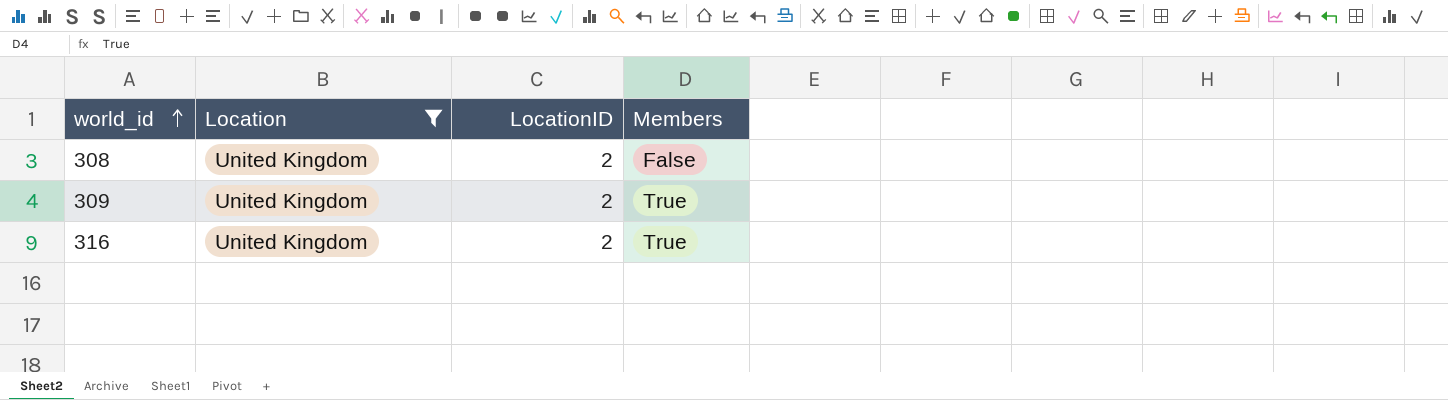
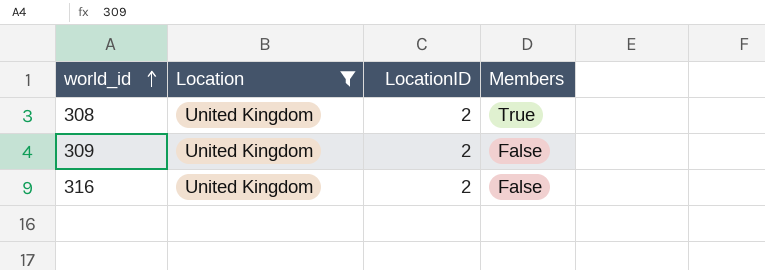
308 | Members: False -> True
309 | Members: True -> False
316 | Members: True -> False

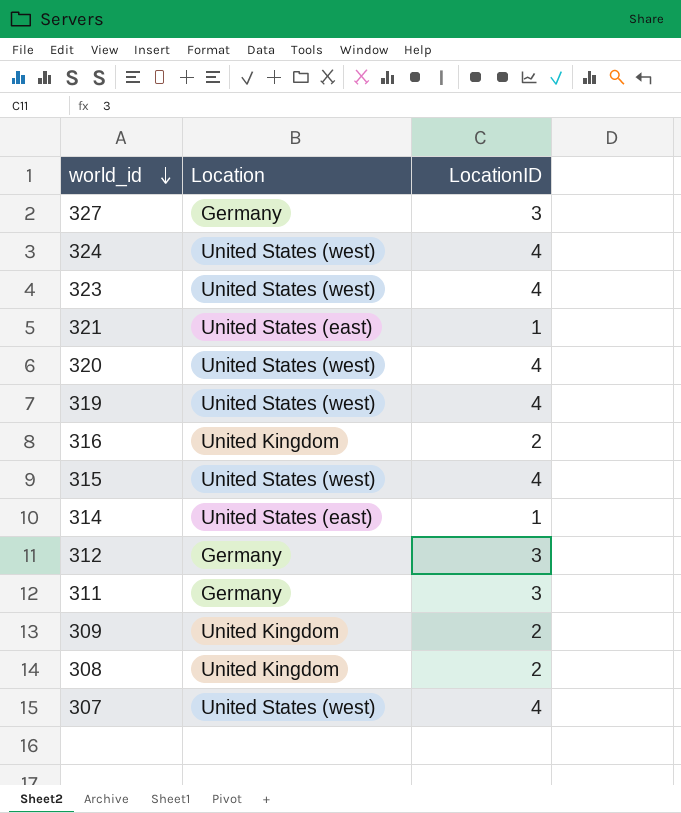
filter: Location = United Kingdom -> none
row order: world_id ascending -> world_id descending
column Members | position: 4 -> none

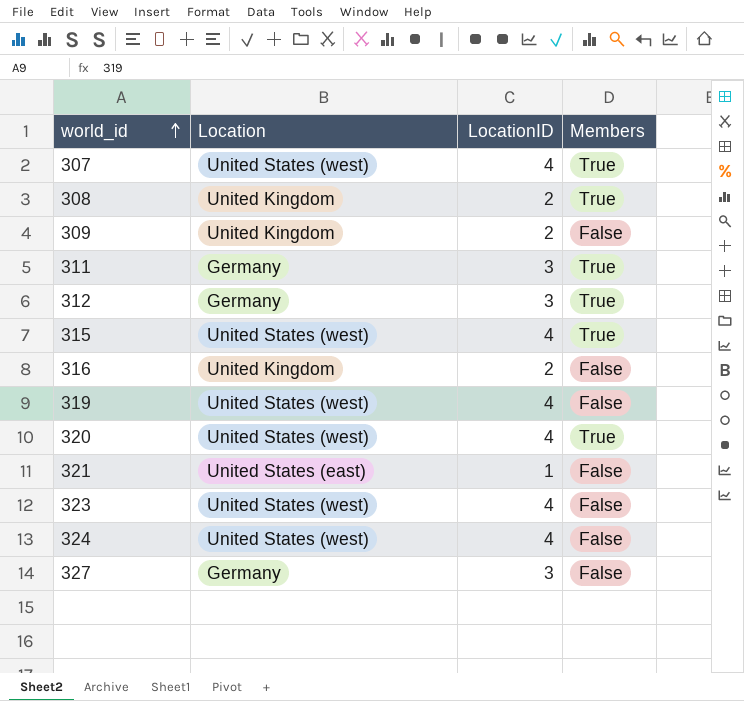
row order: world_id descending -> world_id ascending
column Members | position: none -> 4
row 314: United States (east) | 1 -> none

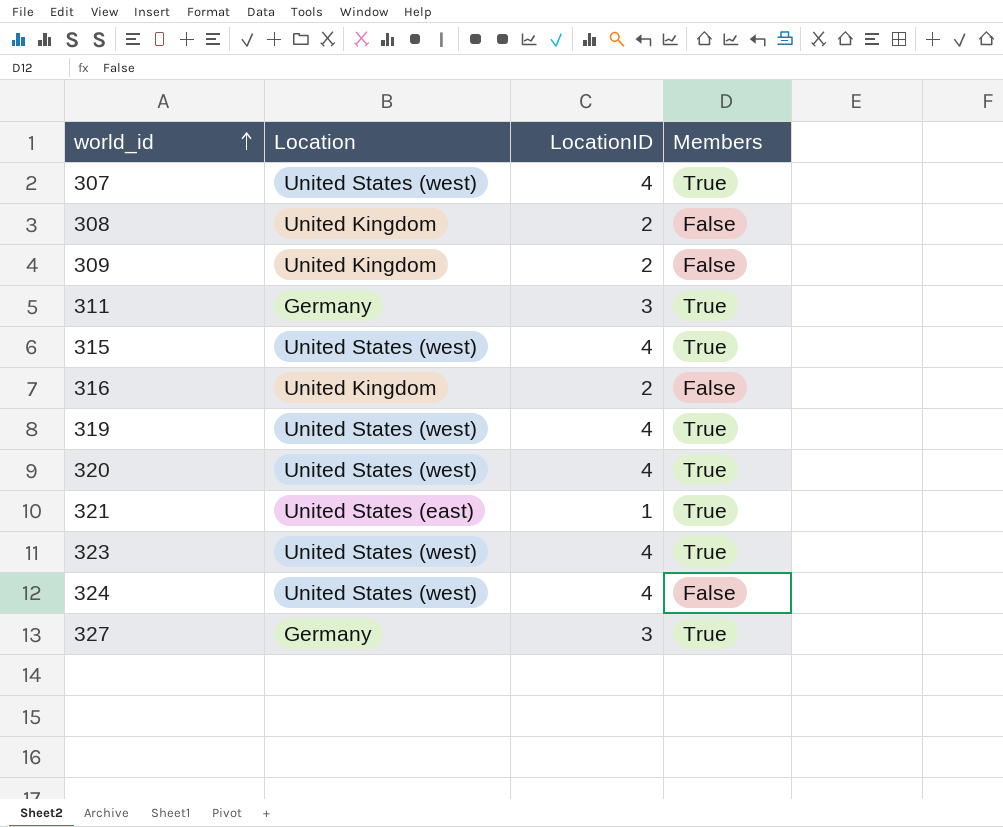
row 312: Germany | 3 | True -> none
308 | Members: True -> False
319 | Members: False -> True
321 | Members: False -> True
323 | Members: False -> True
327 | Members: False -> True

